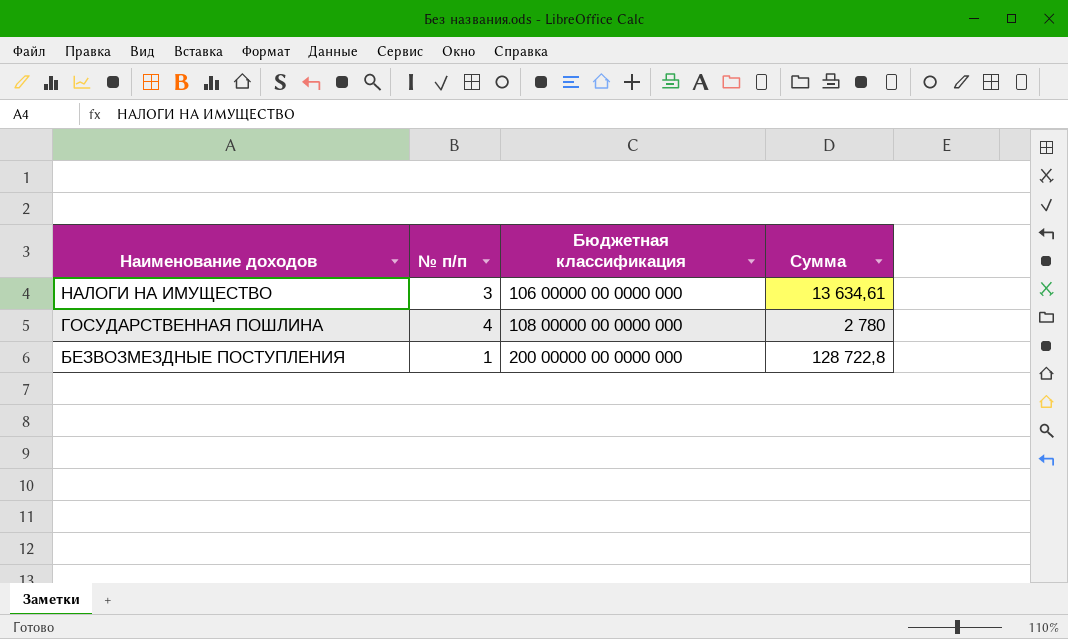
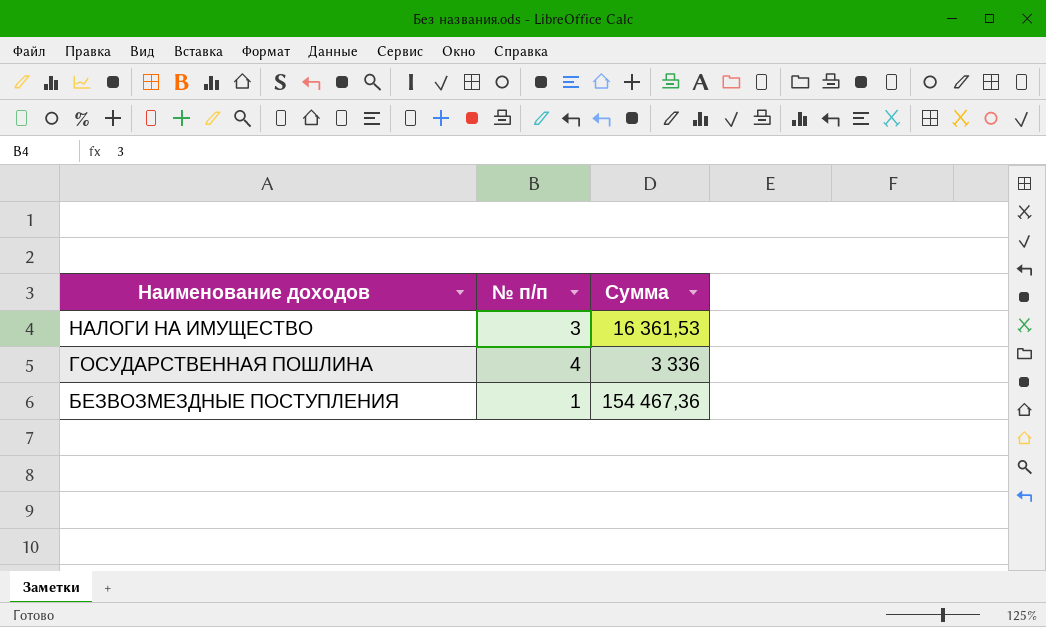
column Бюджетная классификация | position: 3 -> none
НАЛОГИ НА ИМУЩЕСТВО | Сумма: 13 634,61 -> 16 361,53
ГОСУДАРСТВЕННАЯ ПОШЛИНА | Сумма: 2 780 -> 3 336
БЕЗВОЗМЕЗДНЫЕ ПОСТУПЛЕНИЯ | Сумма: 128 722,8 -> 154 467,36

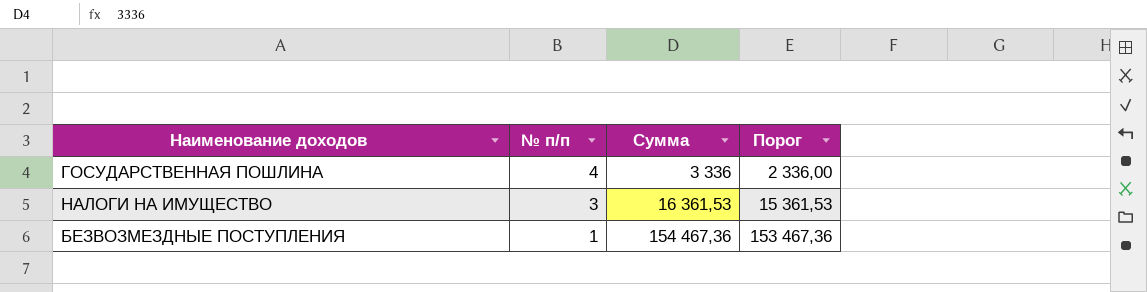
row order: Наименование доходов descending -> № п/п descending
column Порог | formula: none -> [Сумма] - 1000

